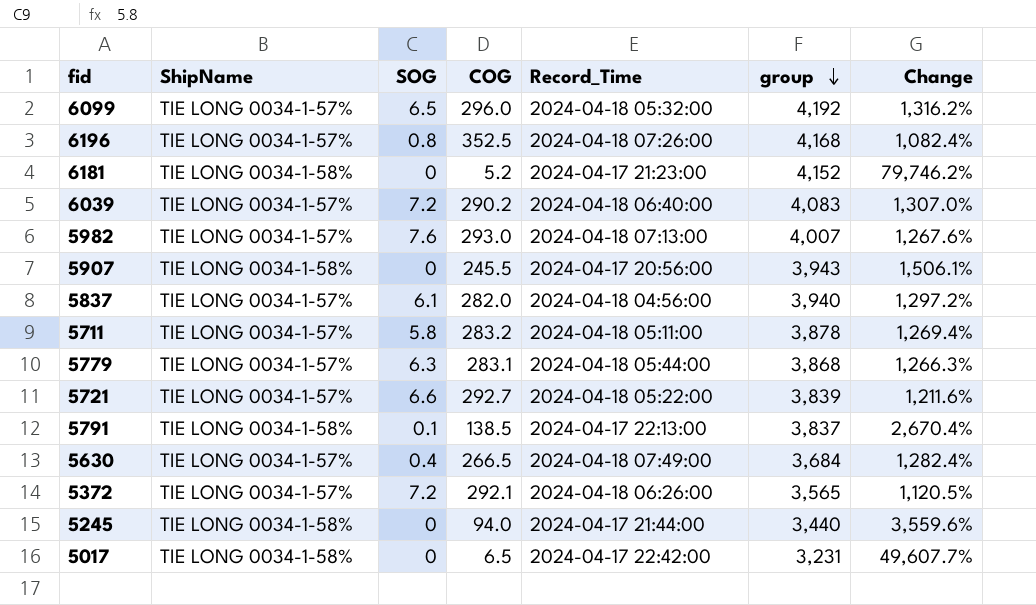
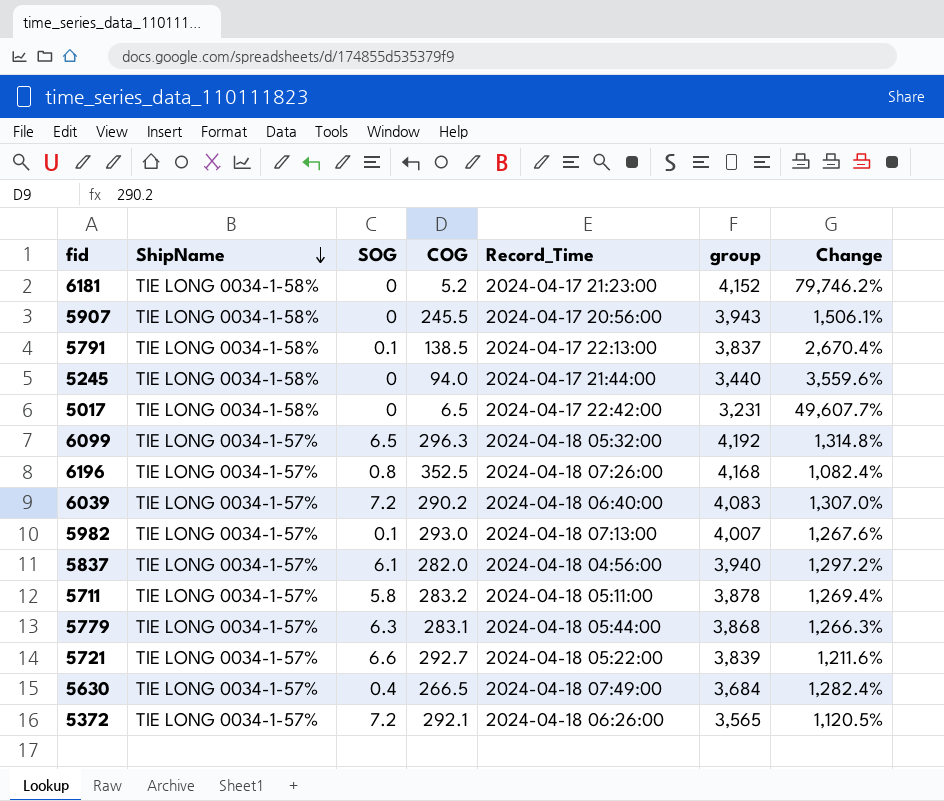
row order: group descending -> ShipName descending
6099 | COG: 296.0 -> 296.3
6099 | Change: 1,316.2% -> 1,314.8%
5982 | SOG: 7.6 -> 0.1

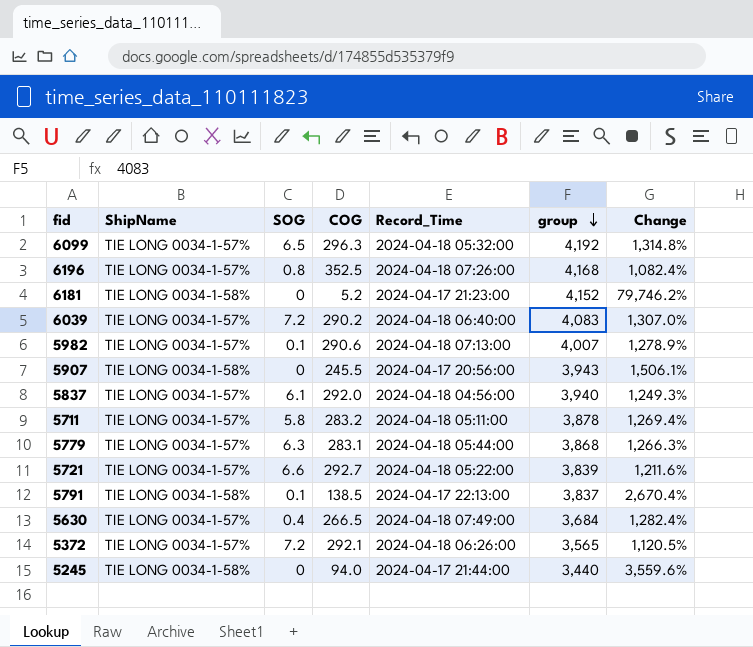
row order: ShipName descending -> group descending
row 5017: TIE LONG 0034-1-58% | 0 | 6.5 | 2024-04-17 22:42:00 | 3,231 | 49,607.7% -> none
5982 | COG: 293.0 -> 290.6
5982 | Change: 1,267.6% -> 1,278.9%
5837 | COG: 282.0 -> 292.0
5837 | Change: 1,297.2% -> 1,249.3%

